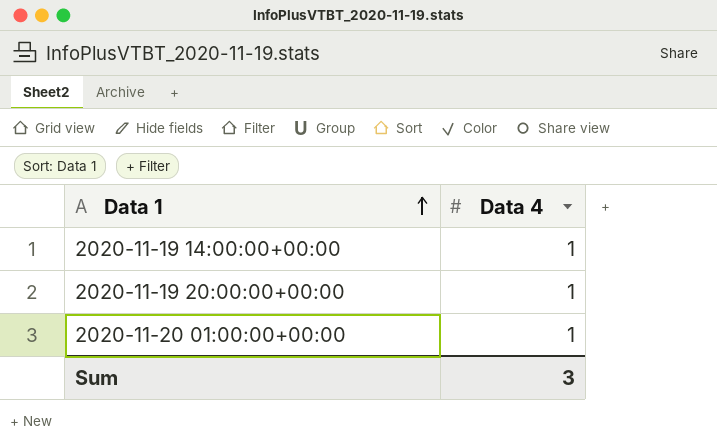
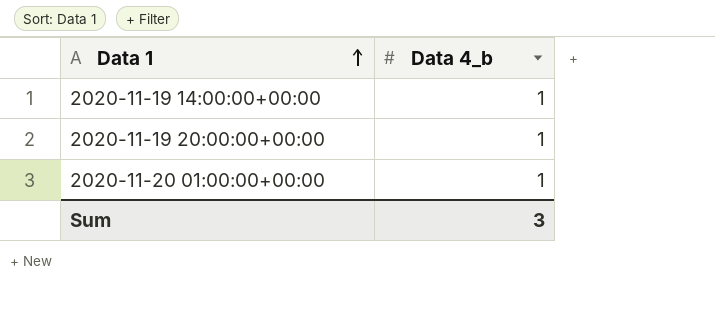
column name: Data 4 -> Data 4_b

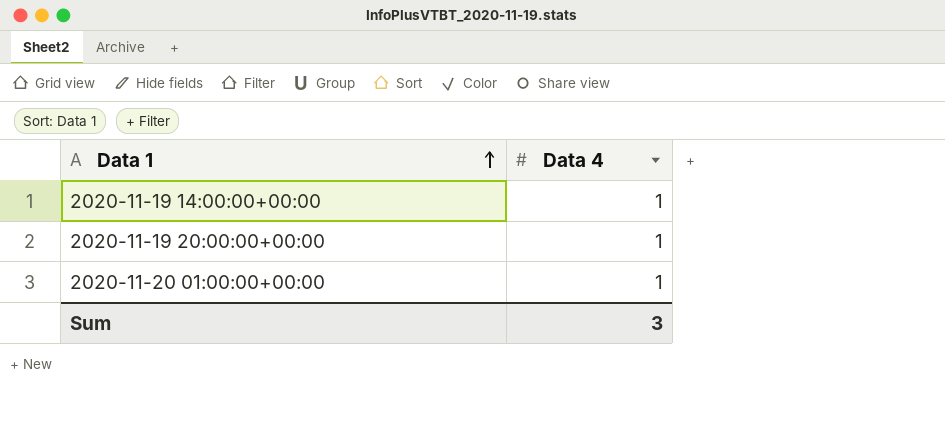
column name: Data 4_b -> Data 4

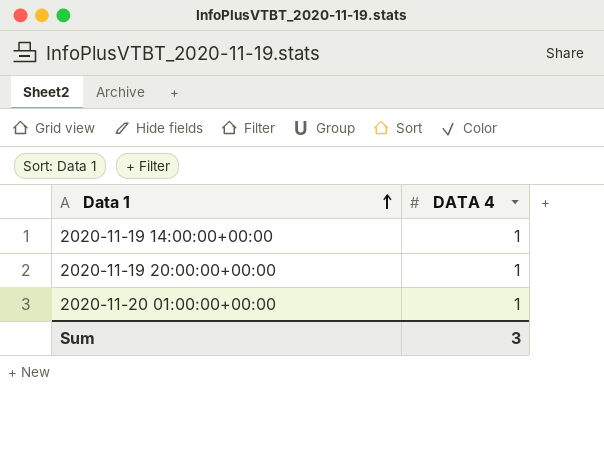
column name: Data 4 -> DATA 4

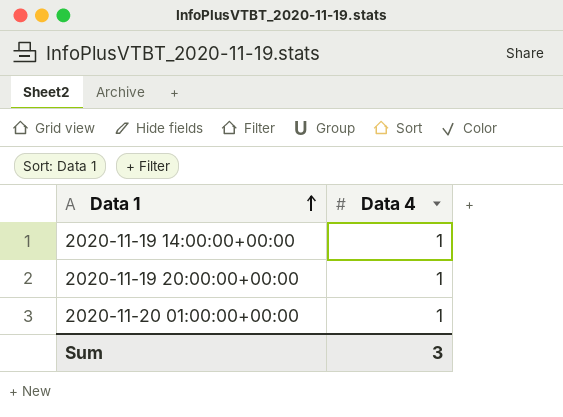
column name: DATA 4 -> Data 4

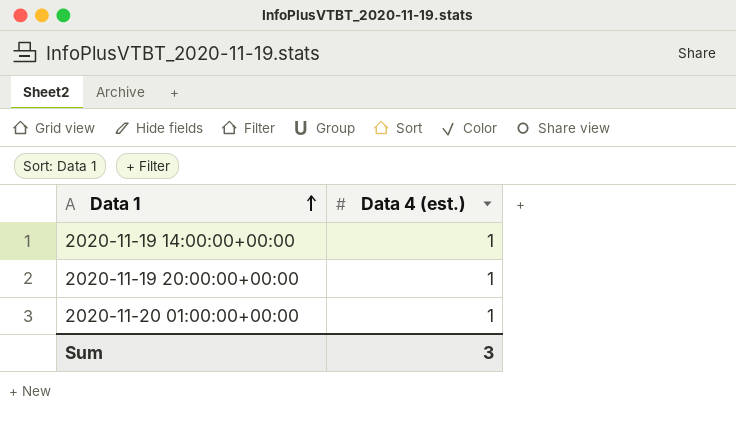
column name: Data 4 -> Data 4 (est.)

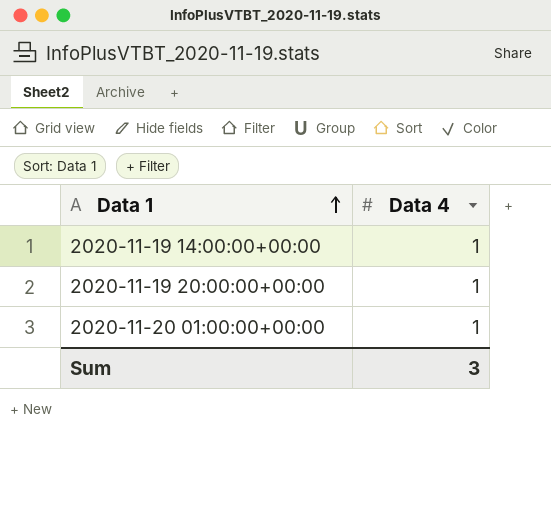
column name: Data 4 (est.) -> Data 4

